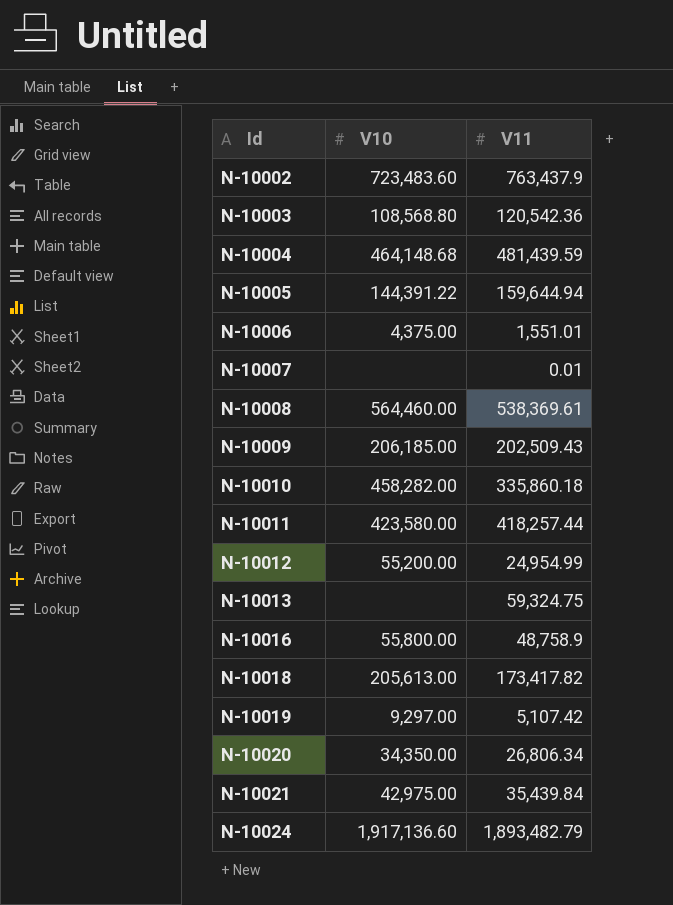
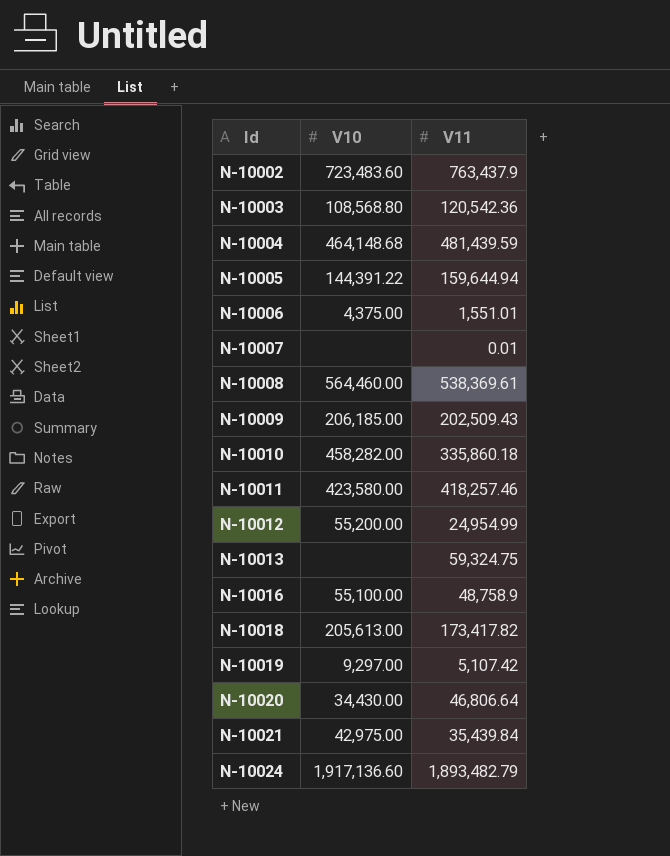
N-10011 | V11: 418,257.44 -> 418,257.46
N-10016 | V10: 55,800.00 -> 55,100.00
N-10020 | V10: 34,350.00 -> 34,430.00
N-10020 | V11: 26,806.34 -> 46,806.64

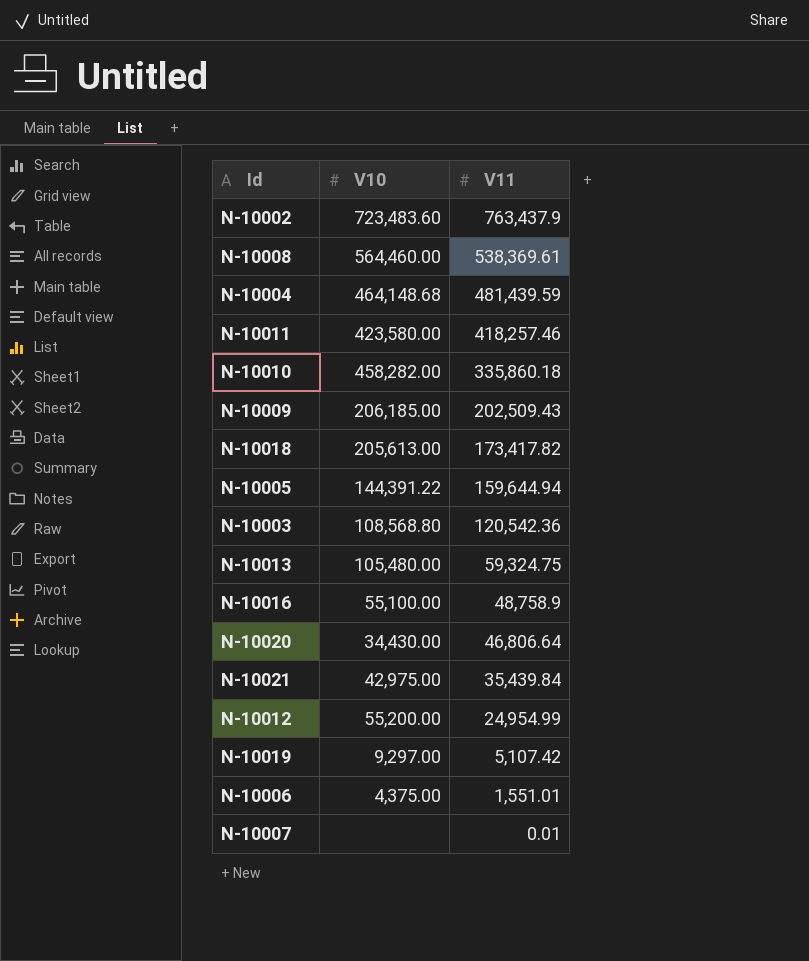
row order: Id ascending -> V11 descending
row N-10024: 1,917,136.60 | 1,893,482.79 -> none
N-10013 | V10: none -> 105,480.00

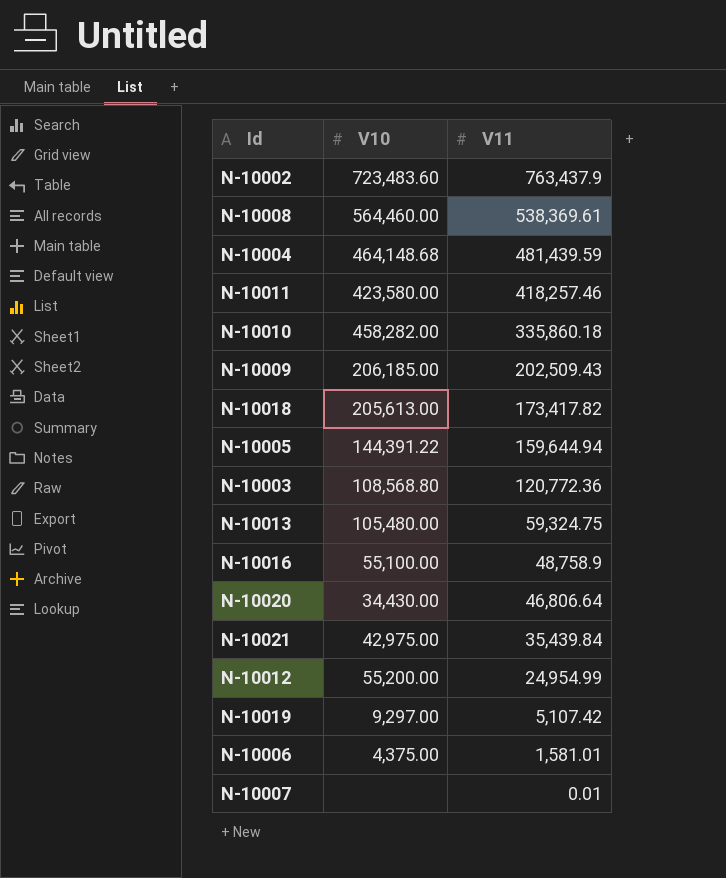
N-10003 | V11: 120,542.36 -> 120,772.36
N-10006 | V11: 1,551.01 -> 1,581.01

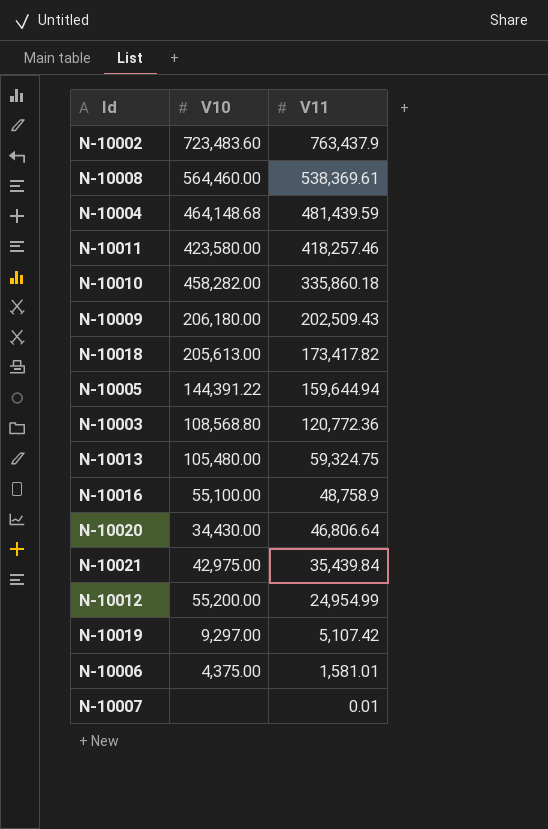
N-10009 | V10: 206,185.00 -> 206,180.00

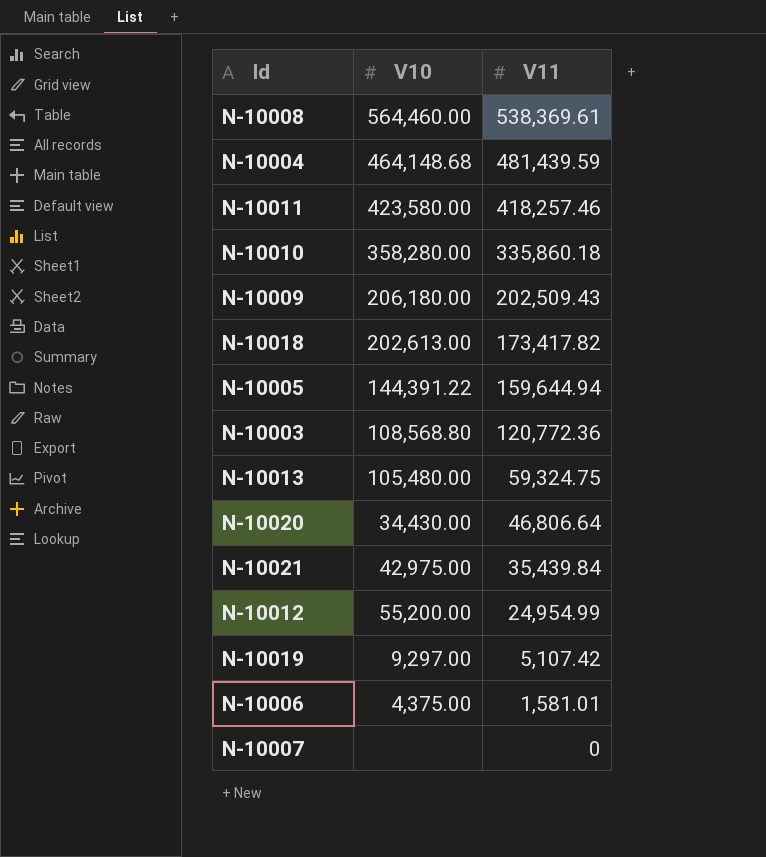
row N-10002: 723,483.60 | 763,437.9 -> none
row N-10016: 55,100.00 | 48,758.9 -> none
N-10010 | V10: 458,282.00 -> 358,280.00
N-10018 | V10: 205,613.00 -> 202,613.00
N-10007 | V11: 0.01 -> 0

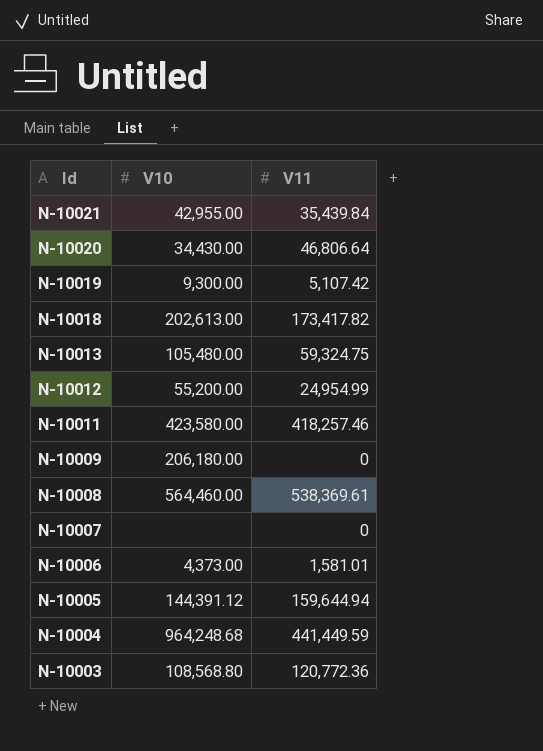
row order: V11 descending -> Id descending
row N-10010: 358,280.00 | 335,860.18 -> none
N-10021 | V10: 42,975.00 -> 42,955.00
N-10019 | V10: 9,297.00 -> 9,300.00
N-10009 | V11: 202,509.43 -> 0
N-10006 | V10: 4,375.00 -> 4,373.00
N-10005 | V10: 144,391.22 -> 144,391.12
N-10004 | V10: 464,148.68 -> 964,248.68
N-10004 | V11: 481,439.59 -> 441,449.59

